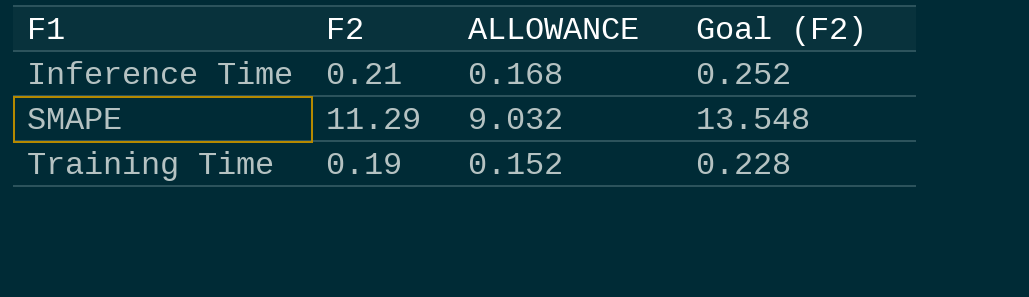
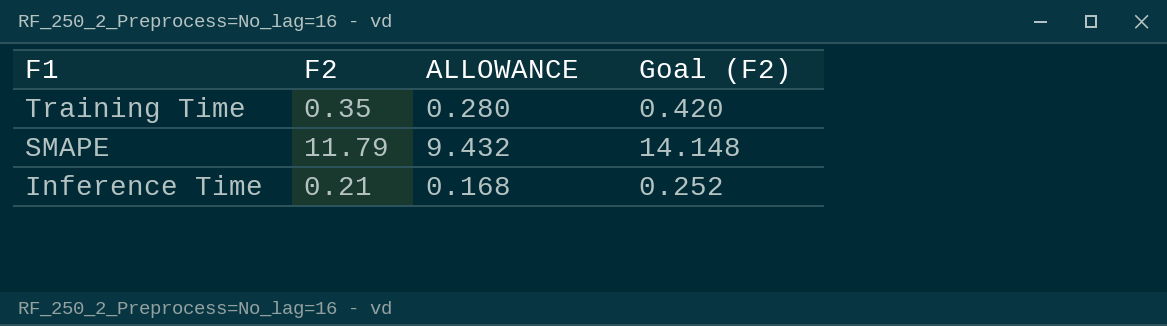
row order: F1 ascending -> F1 descending
Training Time | F2: 0.19 -> 0.35
Training Time | ALLOWANCE: 0.152 -> 0.280
Training Time | Goal (F2): 0.228 -> 0.420
SMAPE | F2: 11.29 -> 11.79
SMAPE | ALLOWANCE: 9.032 -> 9.432
SMAPE | Goal (F2): 13.548 -> 14.148

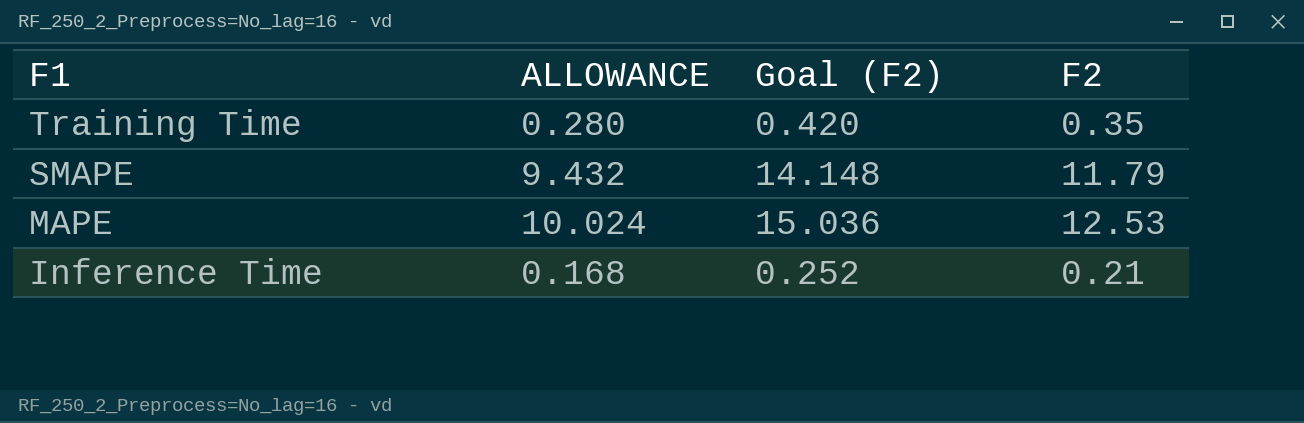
column F2 | position: 2 -> 4
row MAPE: none -> 10.024 | 15.036 | 12.53

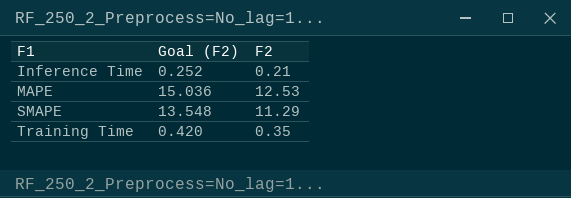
row order: F1 descending -> F1 ascending
column ALLOWANCE | formula: [F2] * 0.8 -> none
SMAPE | Goal (F2): 14.148 -> 13.548
SMAPE | F2: 11.79 -> 11.29

